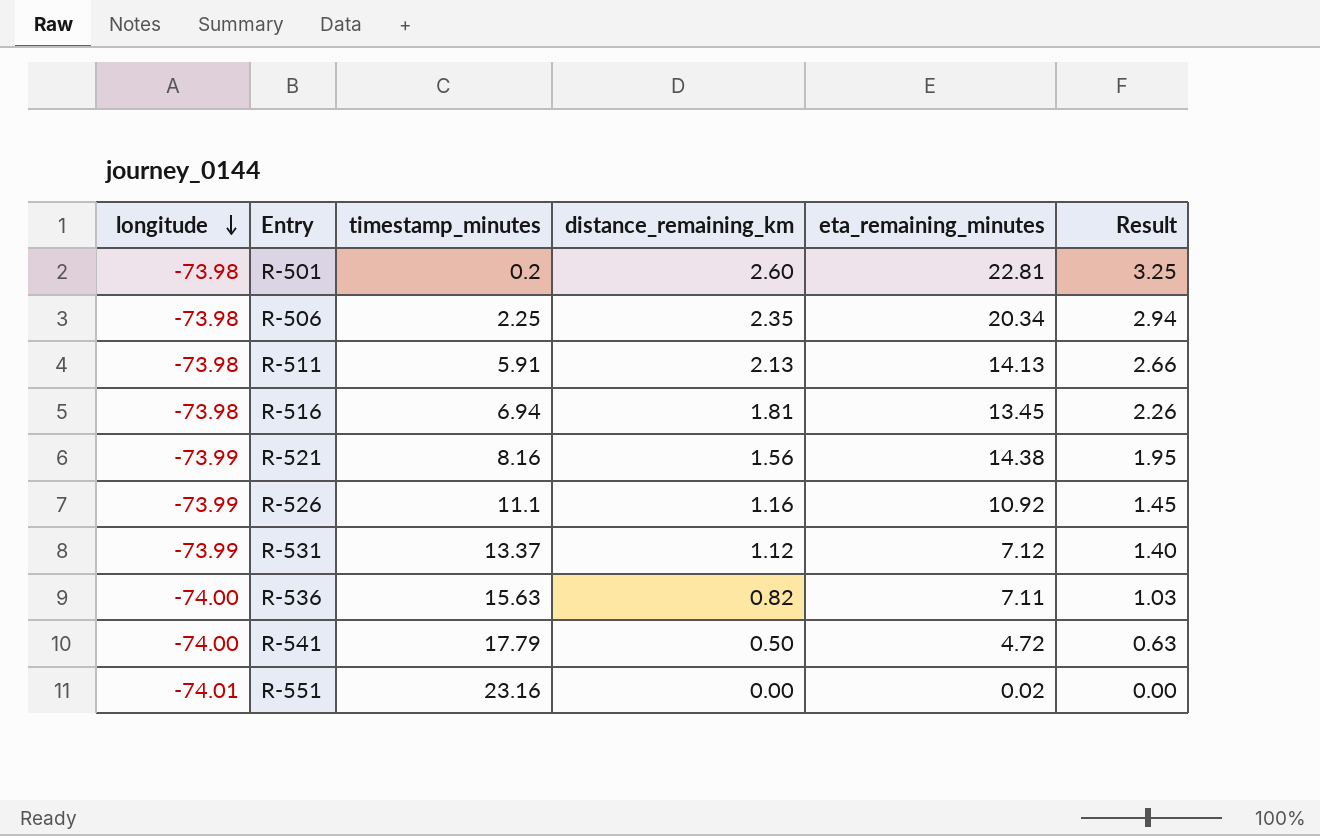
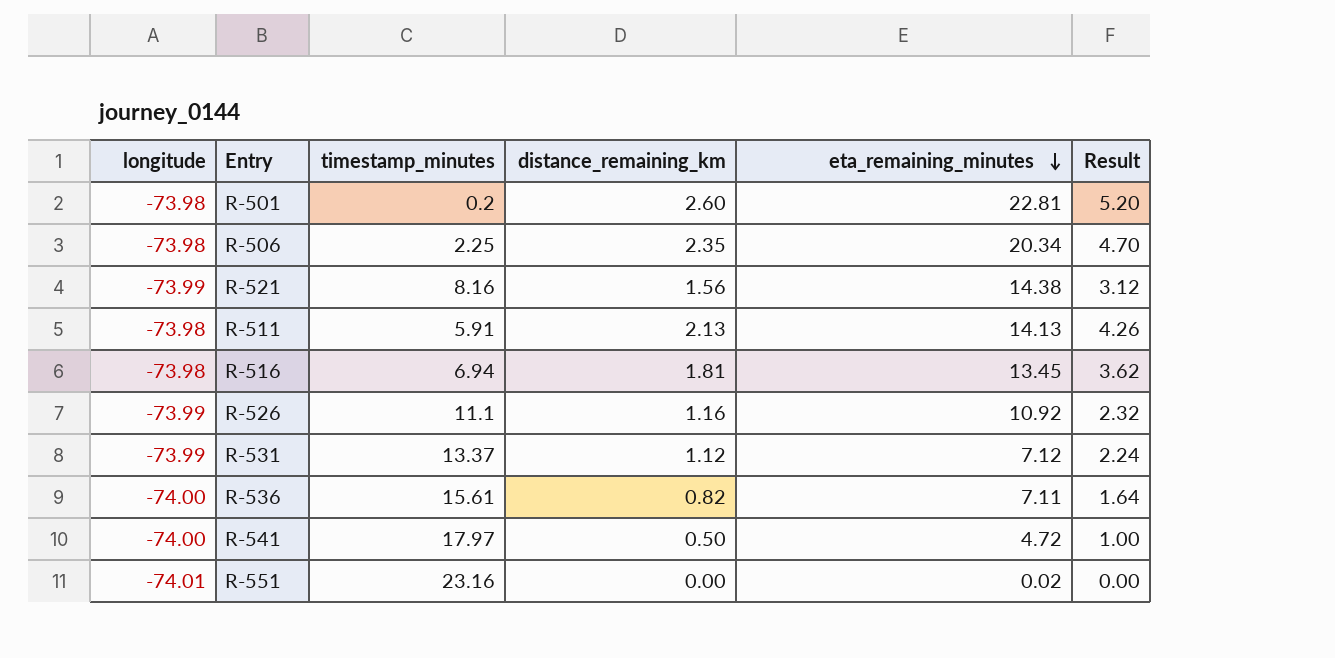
row order: longitude descending -> eta_remaining_minutes descending
column Result | formula: [distance_remaining_km] * 1.25 -> [distance_remaining_km] * 2
R-536 | timestamp_minutes: 15.63 -> 15.61
R-541 | timestamp_minutes: 17.79 -> 17.97

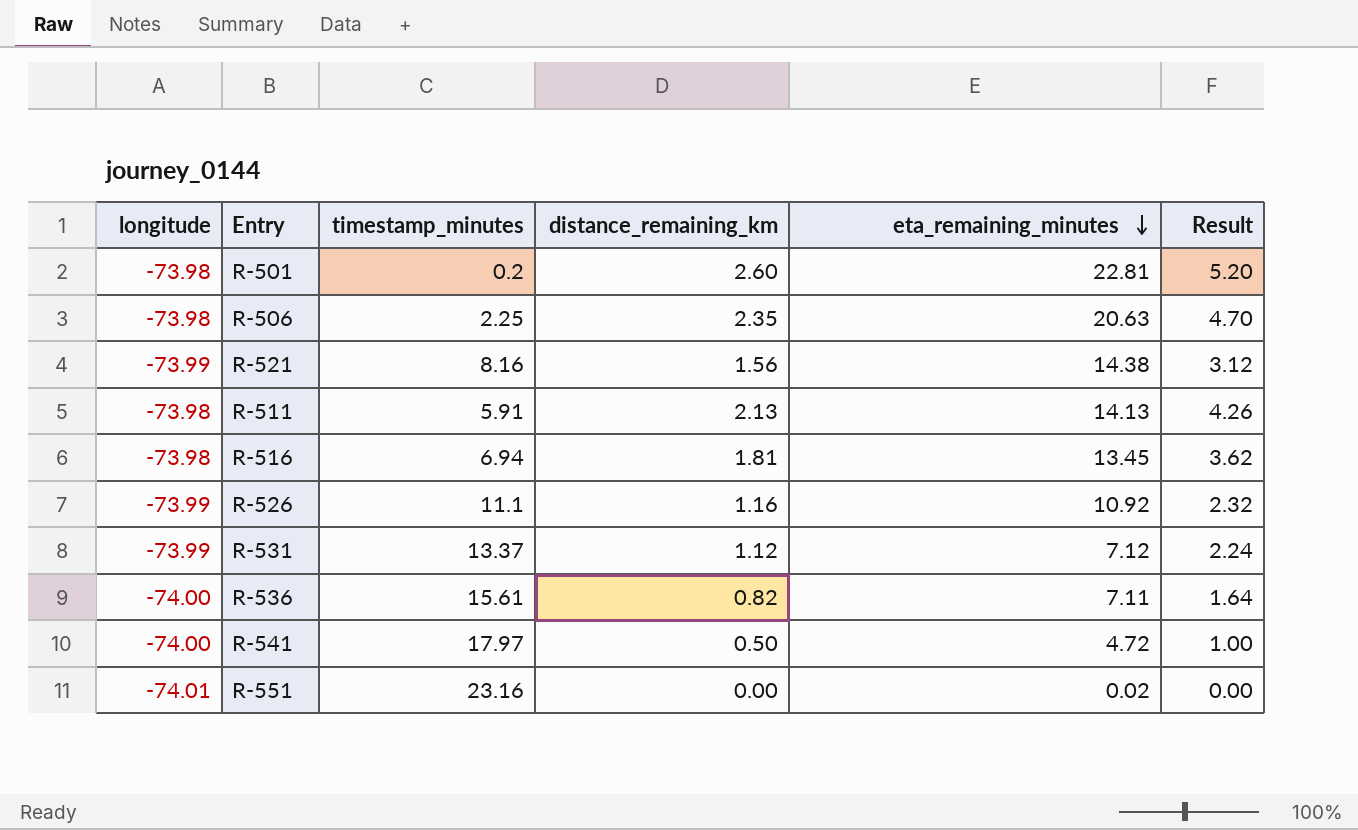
R-506 | eta_remaining_minutes: 20.34 -> 20.63

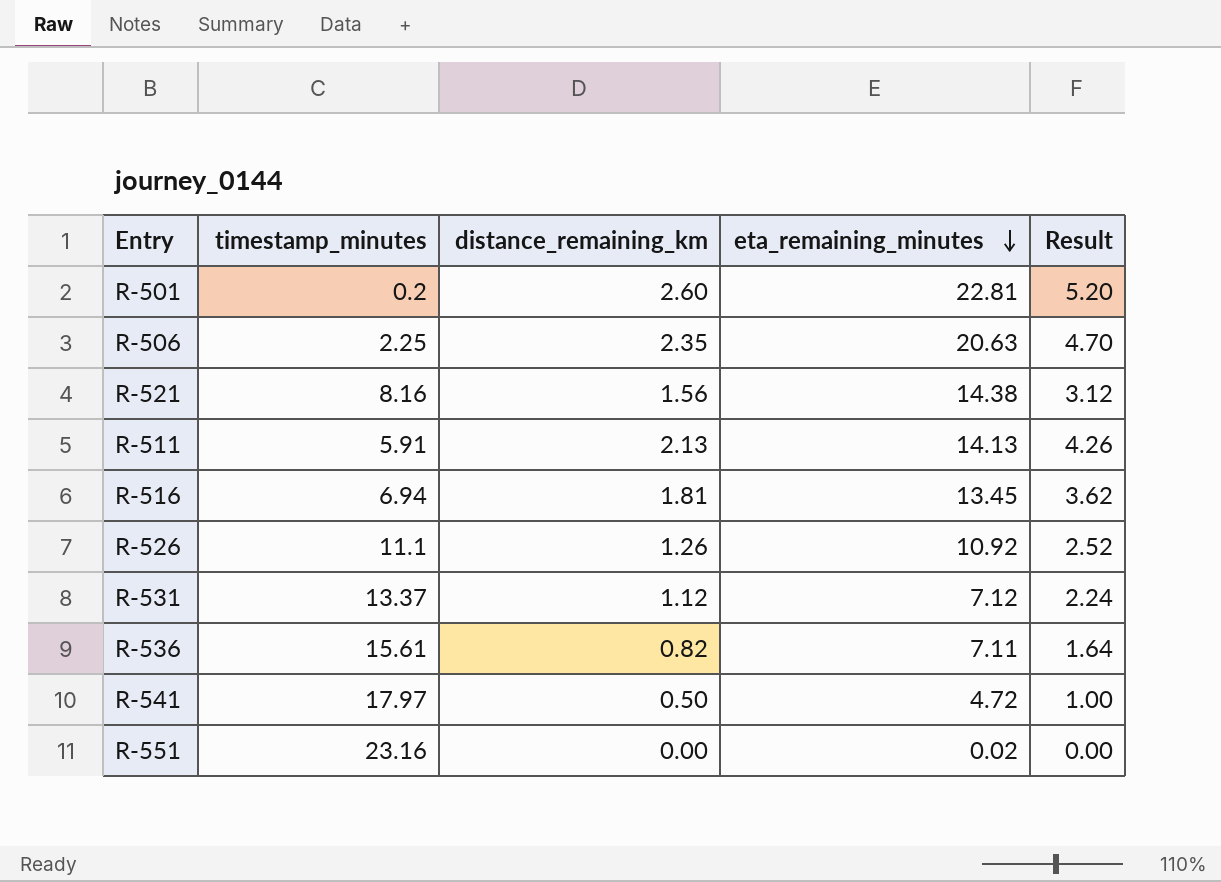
column longitude | position: 1 -> none
R-526 | distance_remaining_km: 1.16 -> 1.26
R-526 | Result: 2.32 -> 2.52

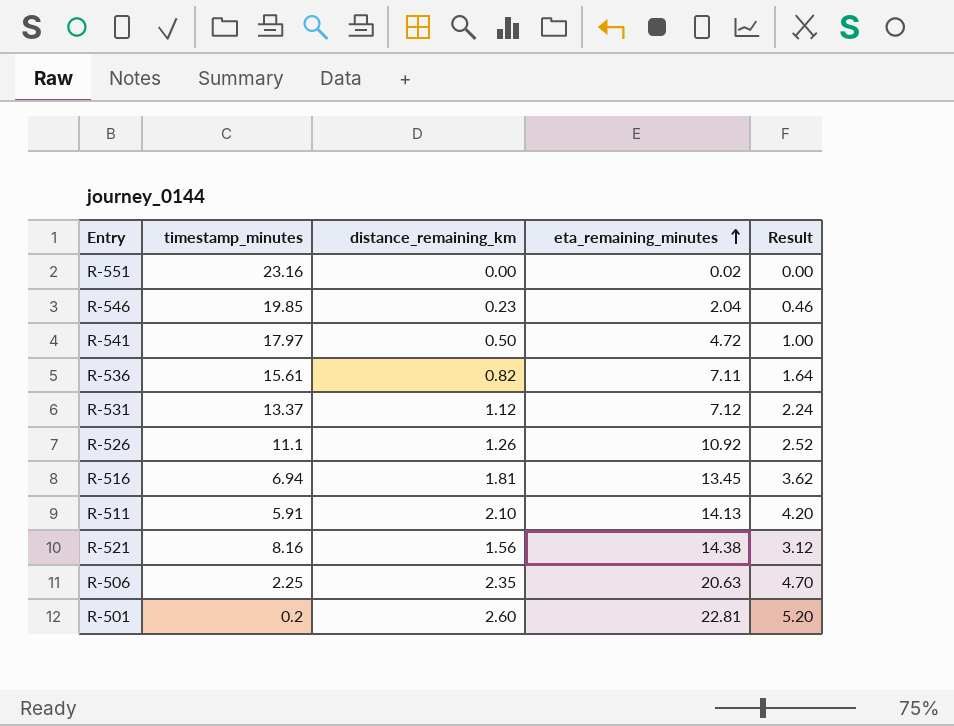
row order: eta_remaining_minutes descending -> eta_remaining_minutes ascending
row R-546: none -> 19.85 | 0.23 | 2.04 | 0.46
R-511 | distance_remaining_km: 2.13 -> 2.10
R-511 | Result: 4.26 -> 4.20

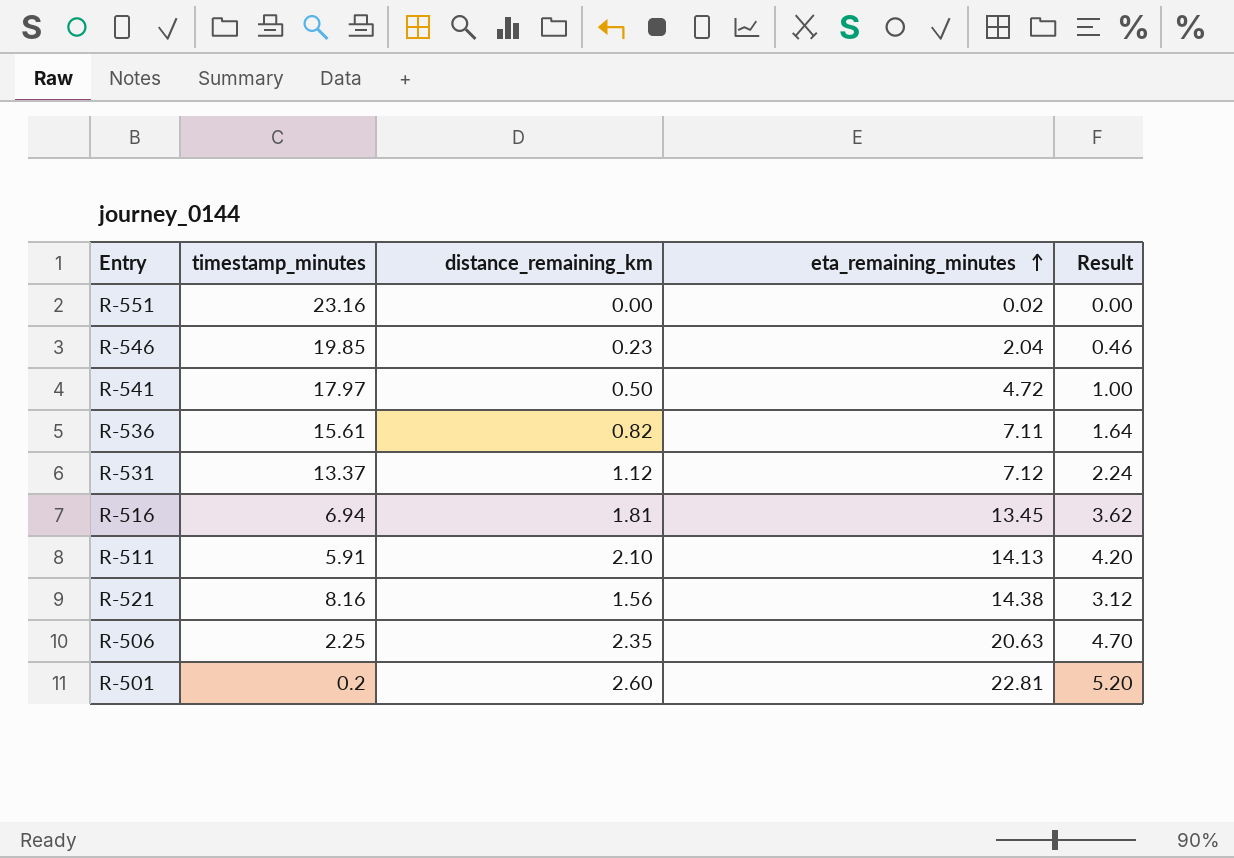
row R-526: 11.1 | 1.26 | 10.92 | 2.52 -> none

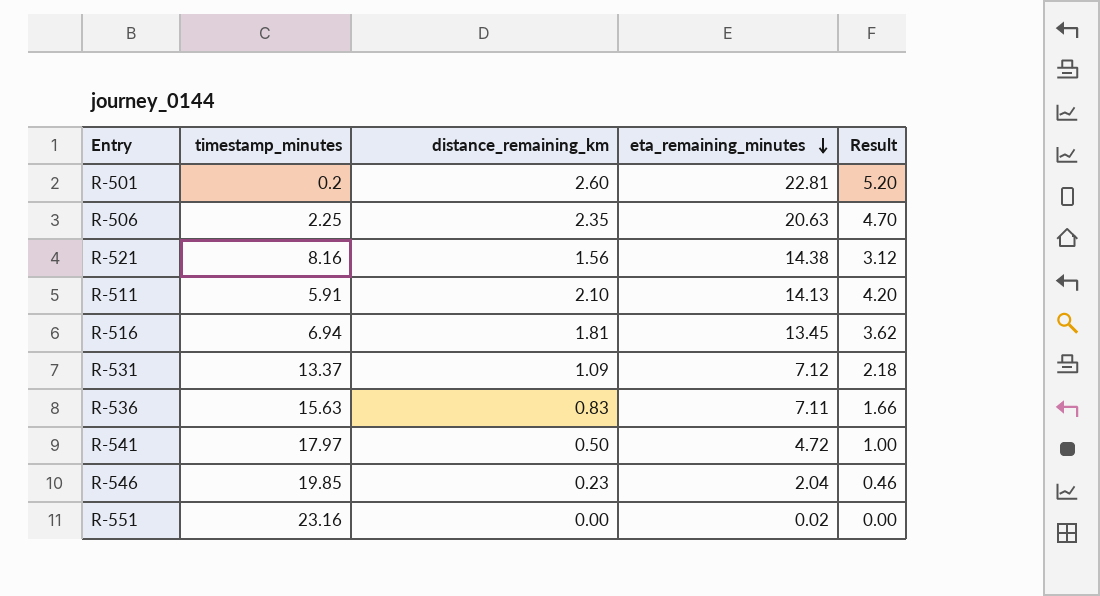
row order: eta_remaining_minutes ascending -> eta_remaining_minutes descending
R-531 | distance_remaining_km: 1.12 -> 1.09
R-531 | Result: 2.24 -> 2.18
R-536 | timestamp_minutes: 15.61 -> 15.63
R-536 | distance_remaining_km: 0.82 -> 0.83
R-536 | Result: 1.64 -> 1.66

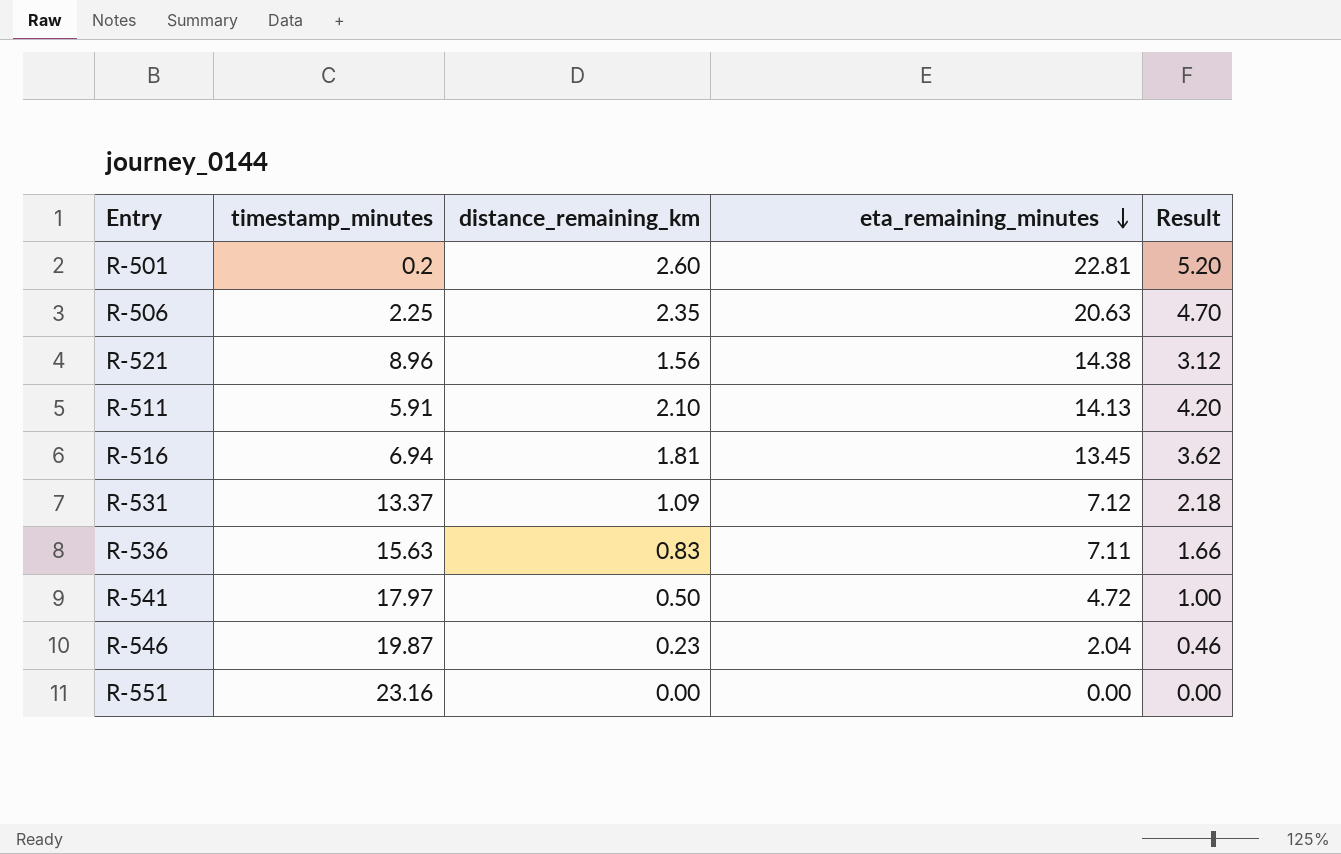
R-521 | timestamp_minutes: 8.16 -> 8.96
R-546 | timestamp_minutes: 19.85 -> 19.87
R-551 | eta_remaining_minutes: 0.02 -> 0.00

